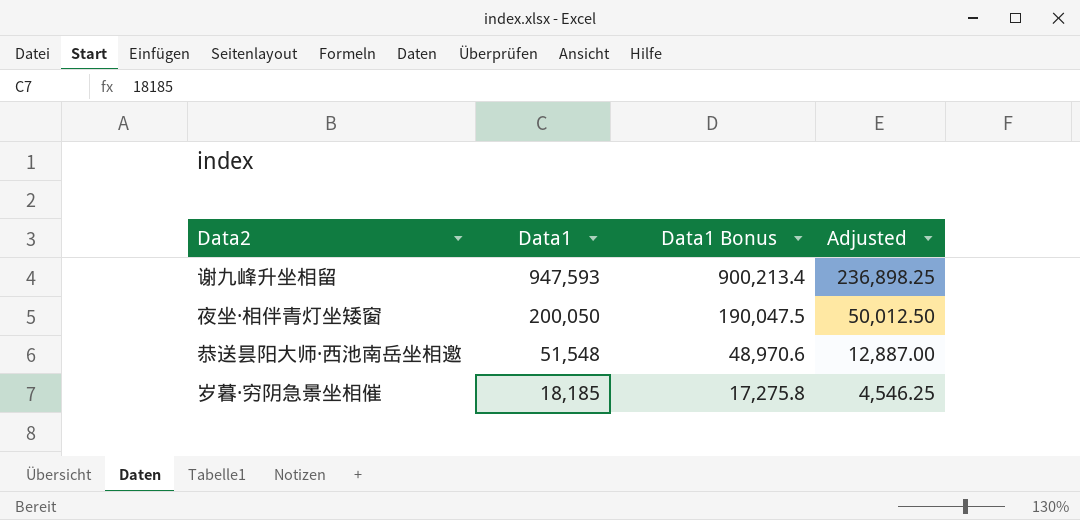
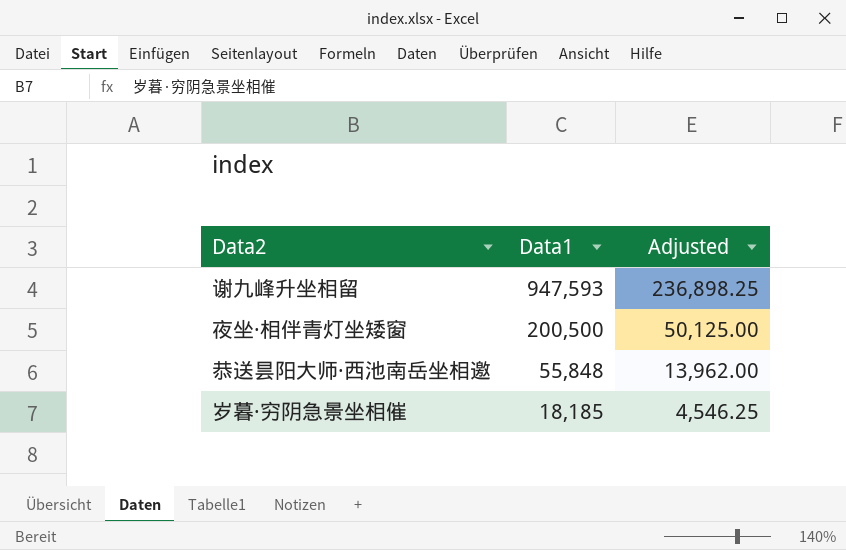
column Data1 Bonus | formula: [Data1] * 0.95 -> none
夜坐·相伴青灯坐矮窗 | Data1: 200,050 -> 200,500
夜坐·相伴青灯坐矮窗 | Adjusted: 50,012.50 -> 50,125.00
恭送昙阳大师·西池南岳坐相邀 | Data1: 51,548 -> 55,848
恭送昙阳大师·西池南岳坐相邀 | Adjusted: 12,887.00 -> 13,962.00

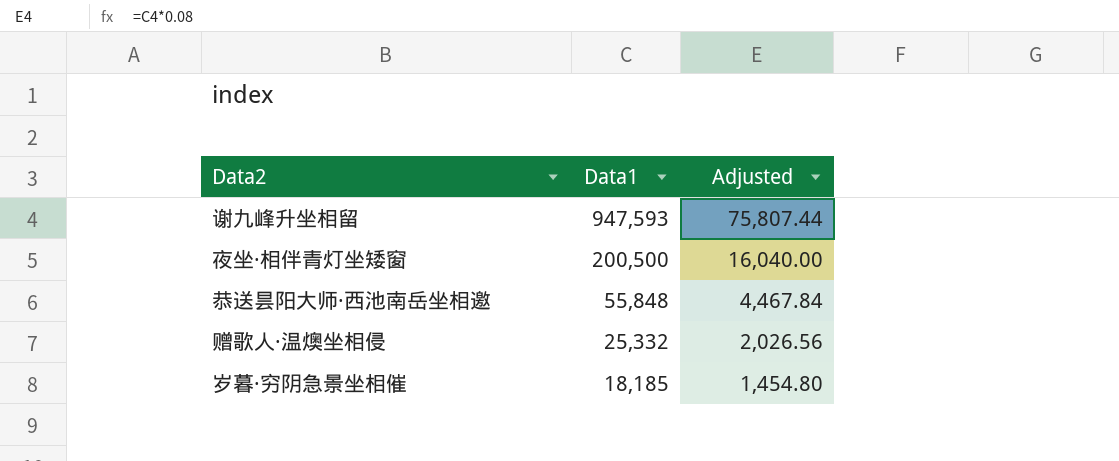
column Adjusted | formula: [Data1] * 0.25 -> [Data1] * 0.08
row 赠歌人·温燠坐相侵: none -> 25,332 | 2,026.56

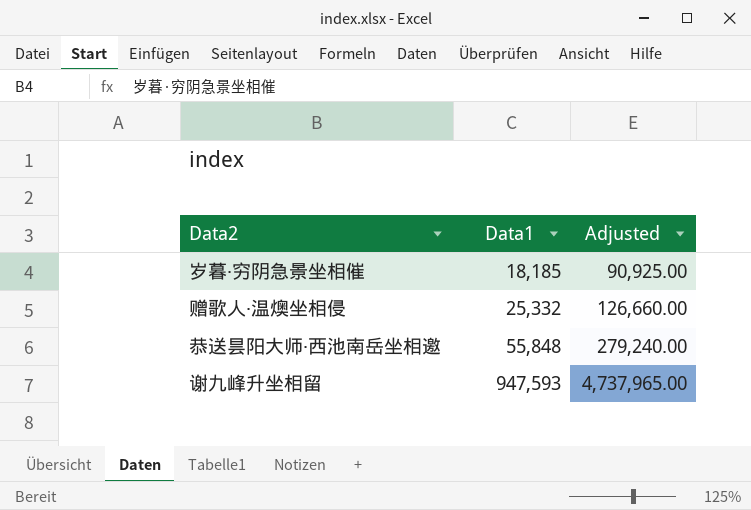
row order: Data1 descending -> Data1 ascending
column Adjusted | formula: [Data1] * 0.08 -> [Data1] * 5
row 夜坐·相伴青灯坐矮窗: 200,500 | 16,040.00 -> none

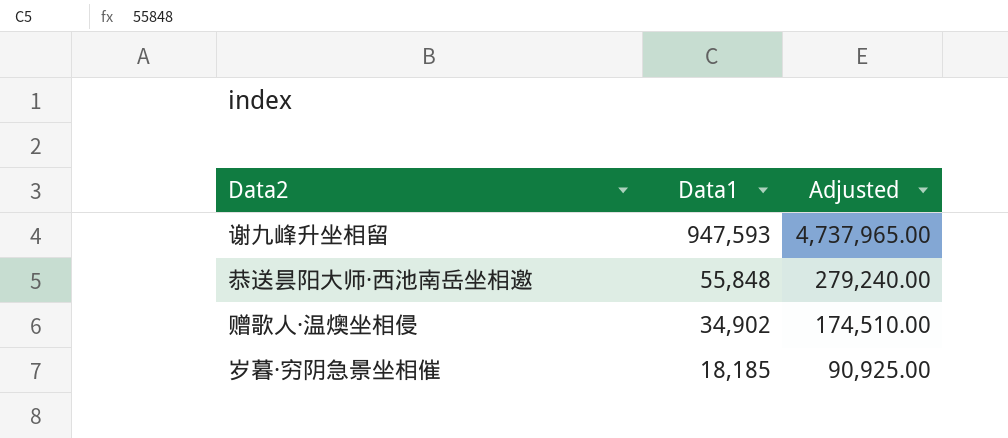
row order: Data1 ascending -> Data1 descending
赠歌人·温燠坐相侵 | Data1: 25,332 -> 34,902
赠歌人·温燠坐相侵 | Adjusted: 126,660.00 -> 174,510.00

